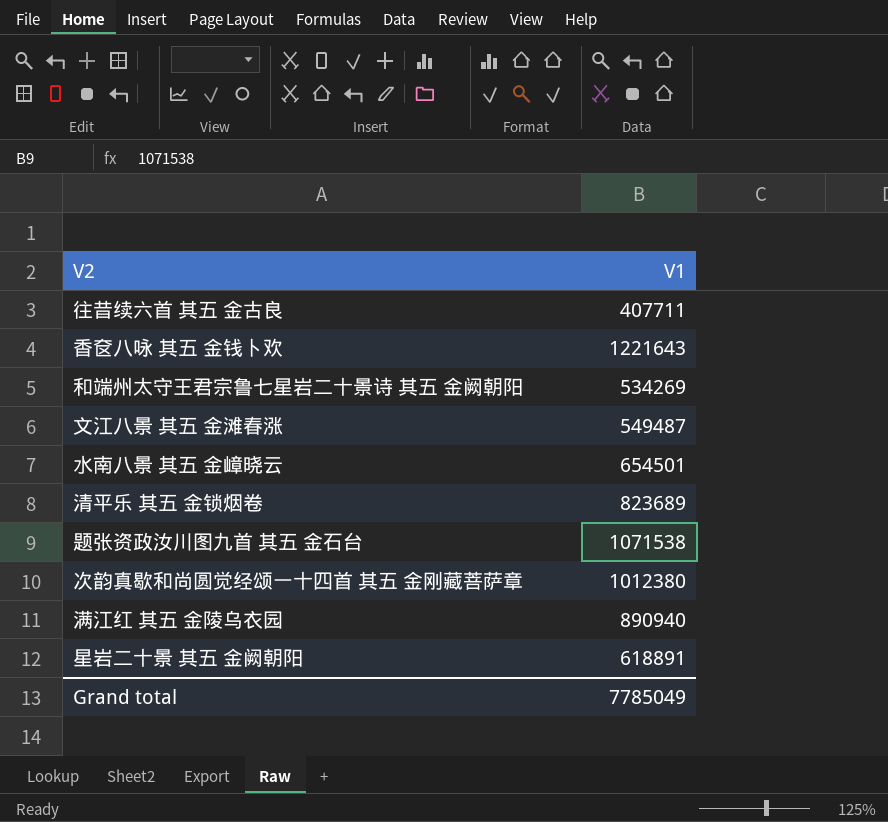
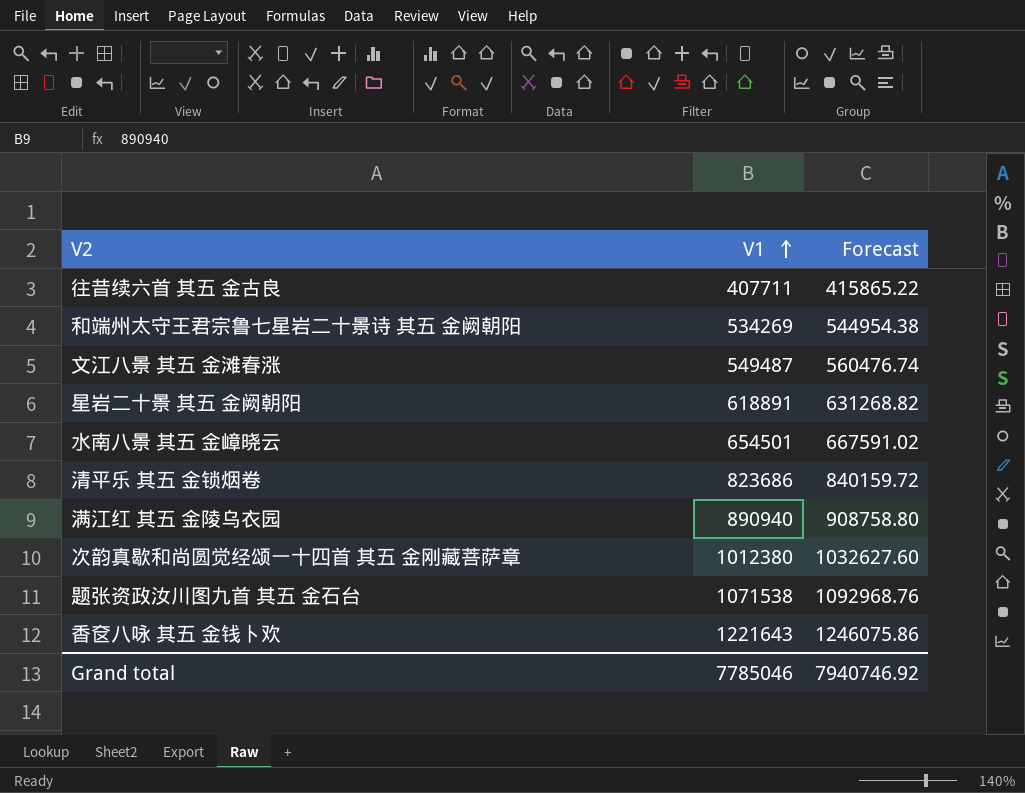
row order: none -> V1 ascending
column Forecast | formula: none -> [V1] * 1.02
清平乐 其五 金锁烟卷 | V1: 823689 -> 823686
Grand total | V1: 7785049 -> 7785046

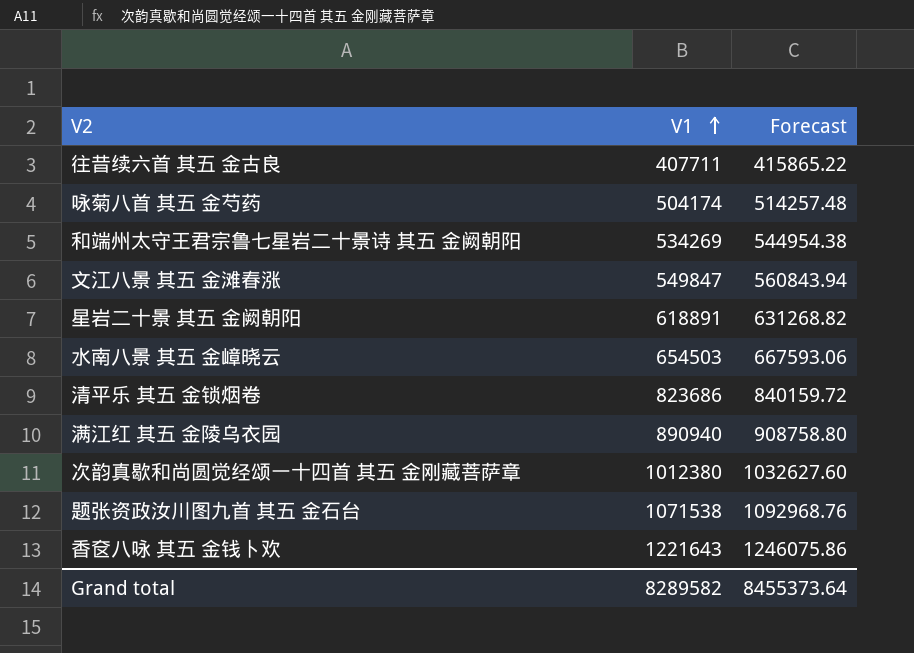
row 咏菊八首 其五 金芍药: none -> 504174 | 514257.48
文江八景 其五 金滩春涨 | V1: 549487 -> 549847
文江八景 其五 金滩春涨 | Forecast: 560476.74 -> 560843.94
水南八景 其五 金嶂晓云 | V1: 654501 -> 654503
水南八景 其五 金嶂晓云 | Forecast: 667591.02 -> 667593.06
Grand total | V1: 7785046 -> 8289582
Grand total | Forecast: 7940746.92 -> 8455373.64

